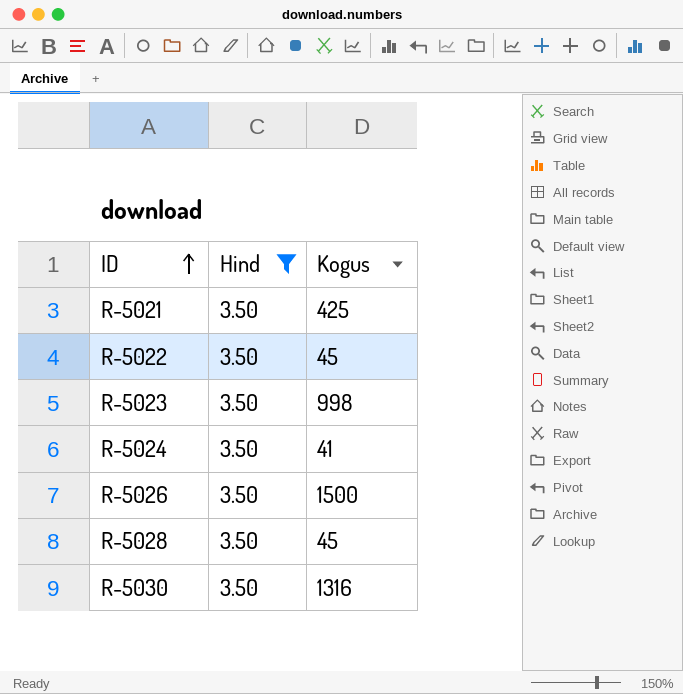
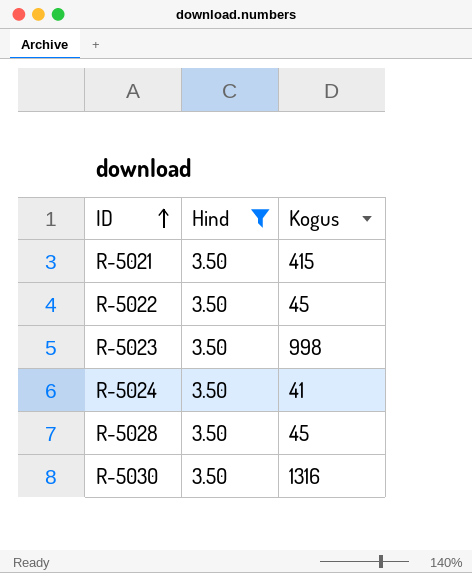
row R-5026: 3.50 | 1500 -> none
R-5021 | Kogus: 425 -> 415

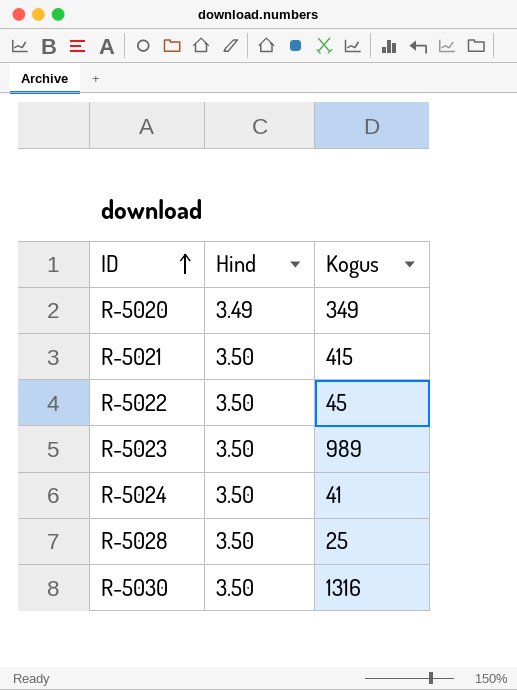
filter: Hind = 3.50 -> none
R-5023 | Kogus: 998 -> 989
R-5028 | Kogus: 45 -> 25

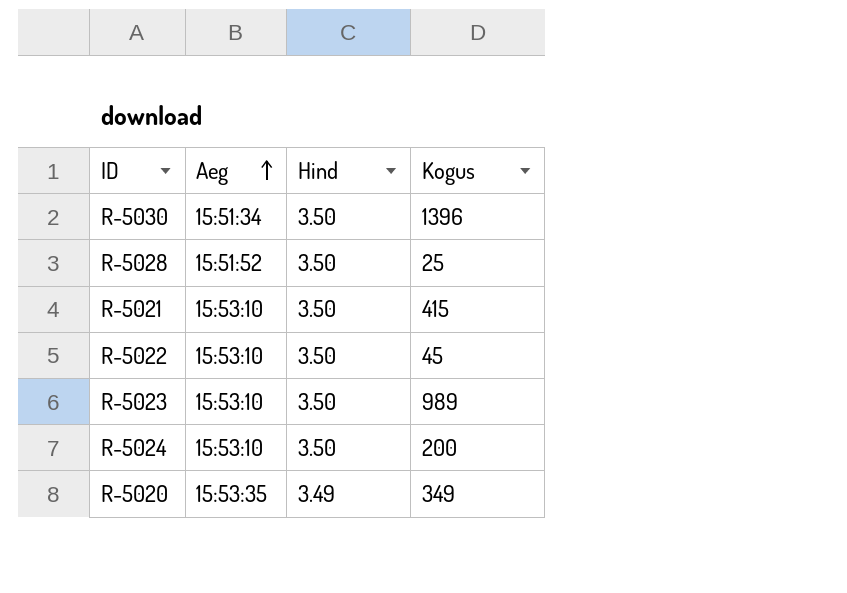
row order: ID ascending -> Aeg ascending
column Aeg | position: none -> 2
R-5030 | Kogus: 1316 -> 1396
R-5024 | Kogus: 41 -> 200

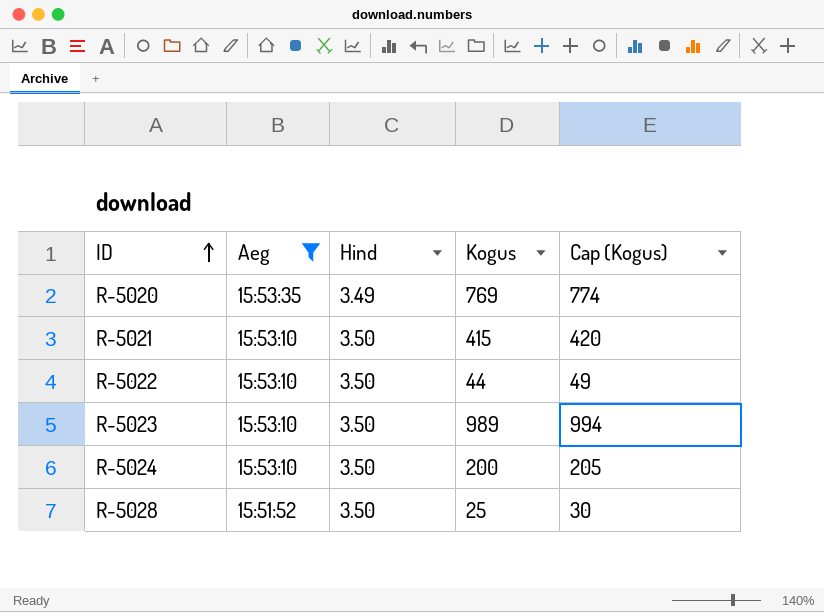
filter: none -> Aeg != 15:51:34
row order: Aeg ascending -> ID ascending
column Cap (Kogus) | formula: none -> [Kogus] + 5
R-5020 | Kogus: 349 -> 769
R-5022 | Kogus: 45 -> 44

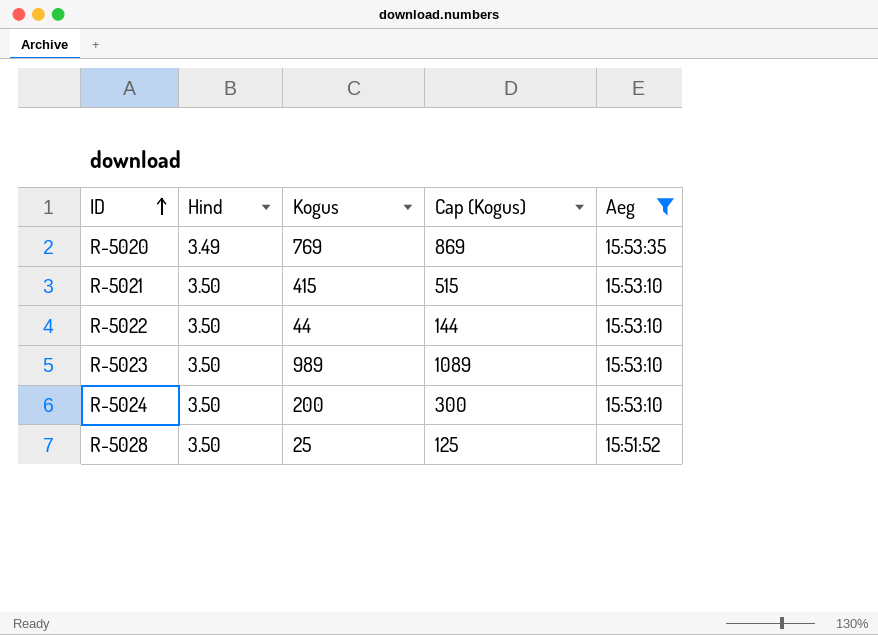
column Cap (Kogus) | formula: [Kogus] + 5 -> [Kogus] + 100
column Aeg | position: 2 -> 5

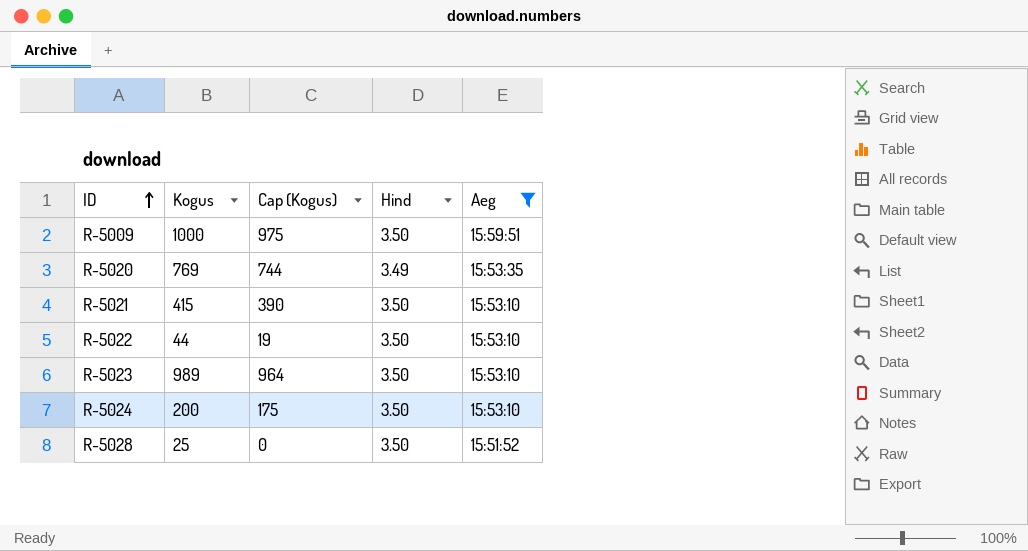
column Cap (Kogus) | formula: [Kogus] + 100 -> [Kogus] - 25
column Hind | position: 2 -> 4
row R-5009: none -> 1000 | 975 | 3.50 | 15:59:51

